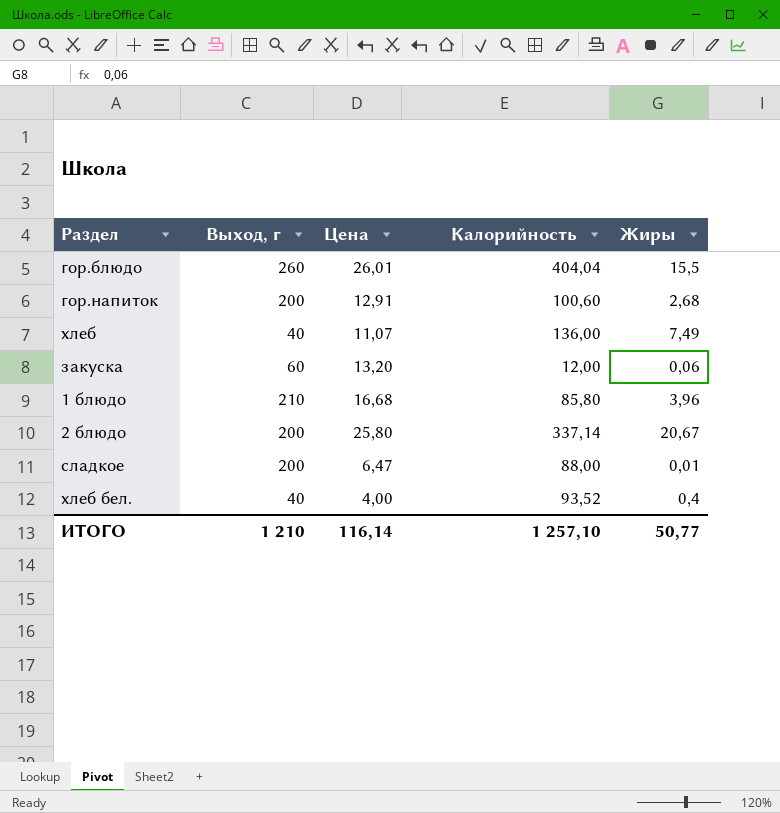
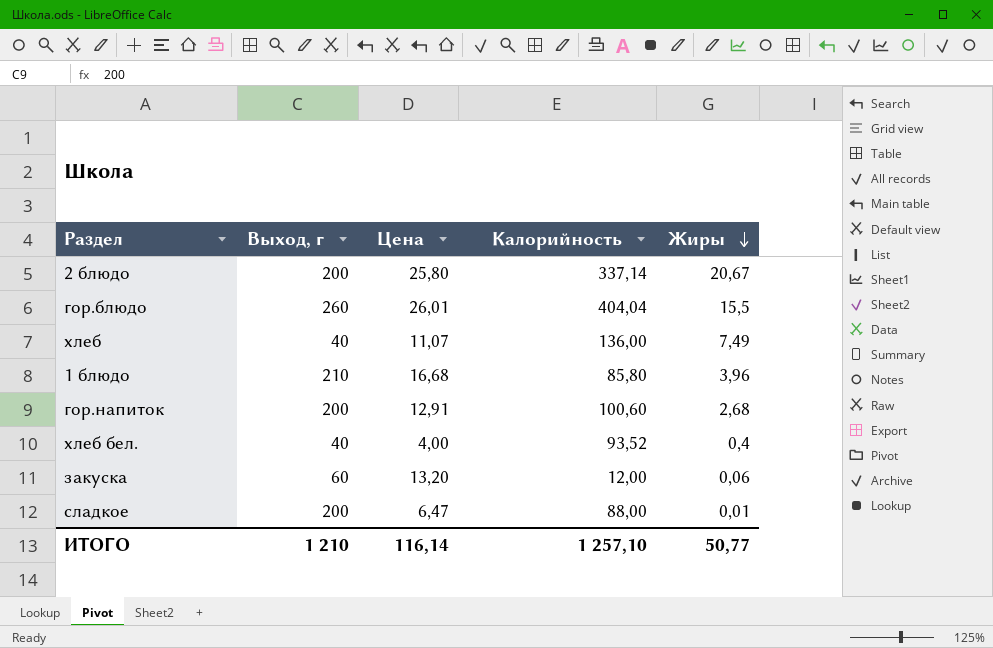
row order: none -> Жиры descending

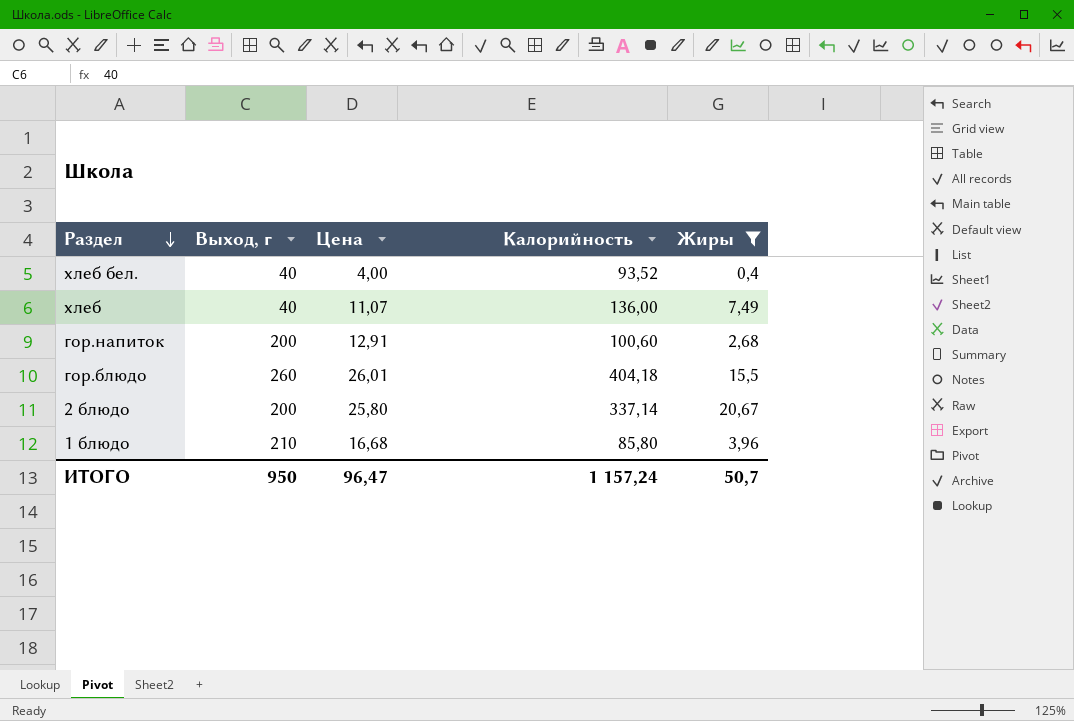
filter: none -> Жиры >= 0,4
row order: Жиры descending -> Раздел descending
гор.блюдо | Калорийность: 404,04 -> 404,18
ИТОГО | Выход, г: 1 210 -> 950
ИТОГО | Цена: 116,14 -> 96,47
ИТОГО | Калорийность: 1 257,10 -> 1 157,24
ИТОГО | Жиры: 50,77 -> 50,7

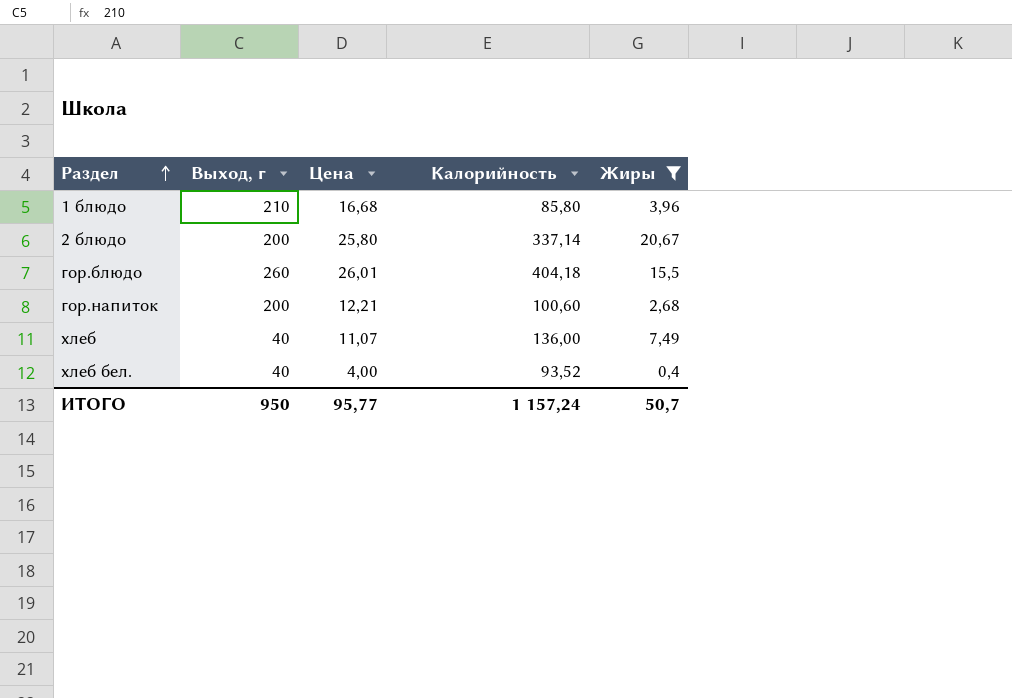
row order: Раздел descending -> Раздел ascending
гор.напиток | Цена: 12,91 -> 12,21
ИТОГО | Цена: 96,47 -> 95,77

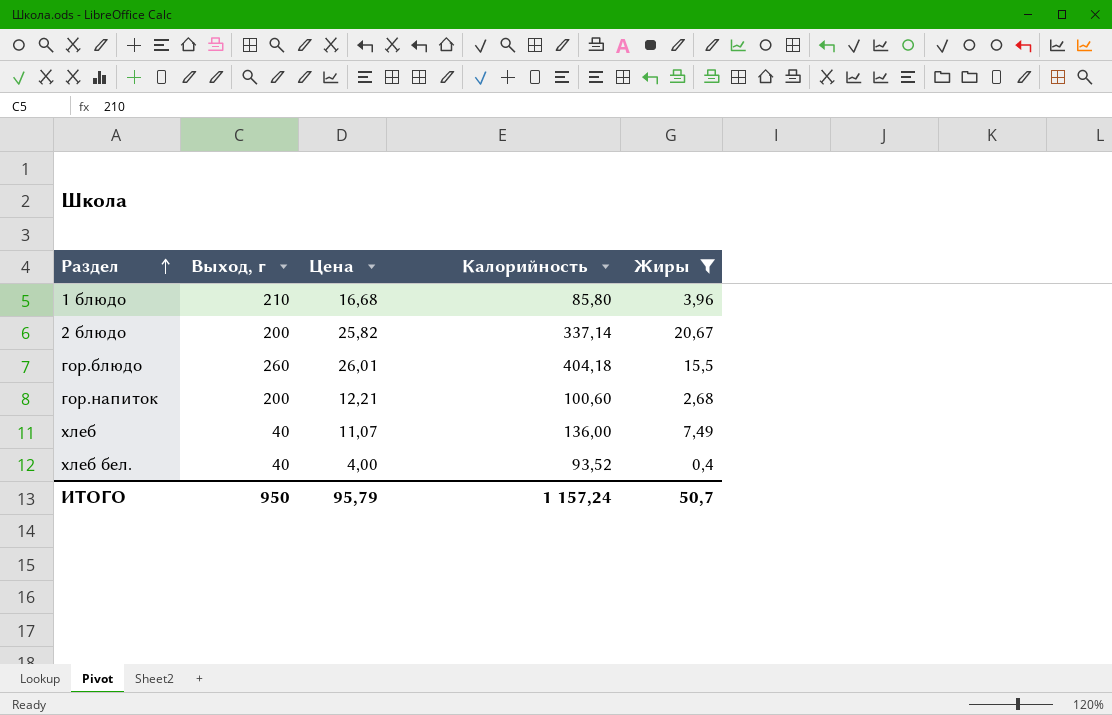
2 блюдо | Цена: 25,80 -> 25,82
ИТОГО | Цена: 95,77 -> 95,79

